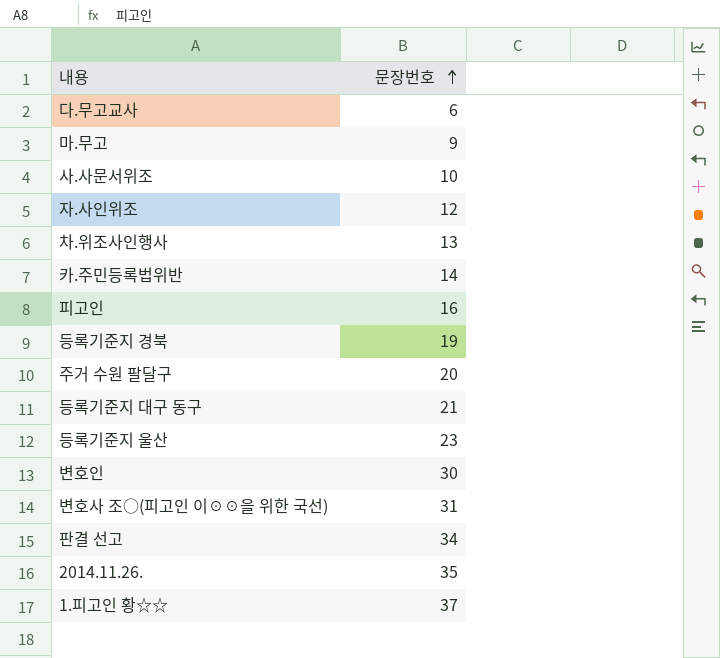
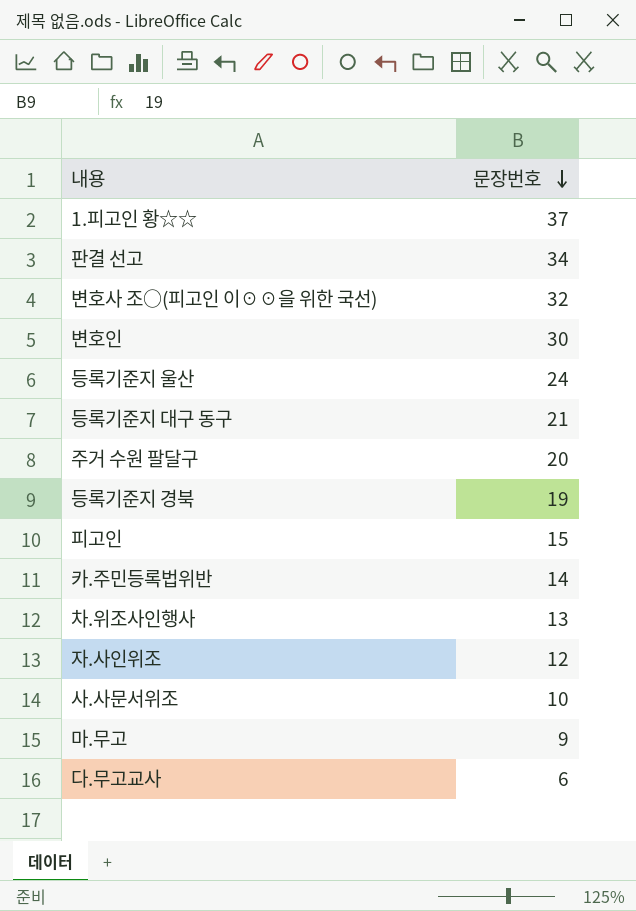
row order: 문장번호 ascending -> 문장번호 descending
row 2014.11.26.: 35 -> none
변호사 조○(피고인 이☉☉을 위한 국선) | 문장번호: 31 -> 32
등록기준지 울산 | 문장번호: 23 -> 24
피고인 | 문장번호: 16 -> 15

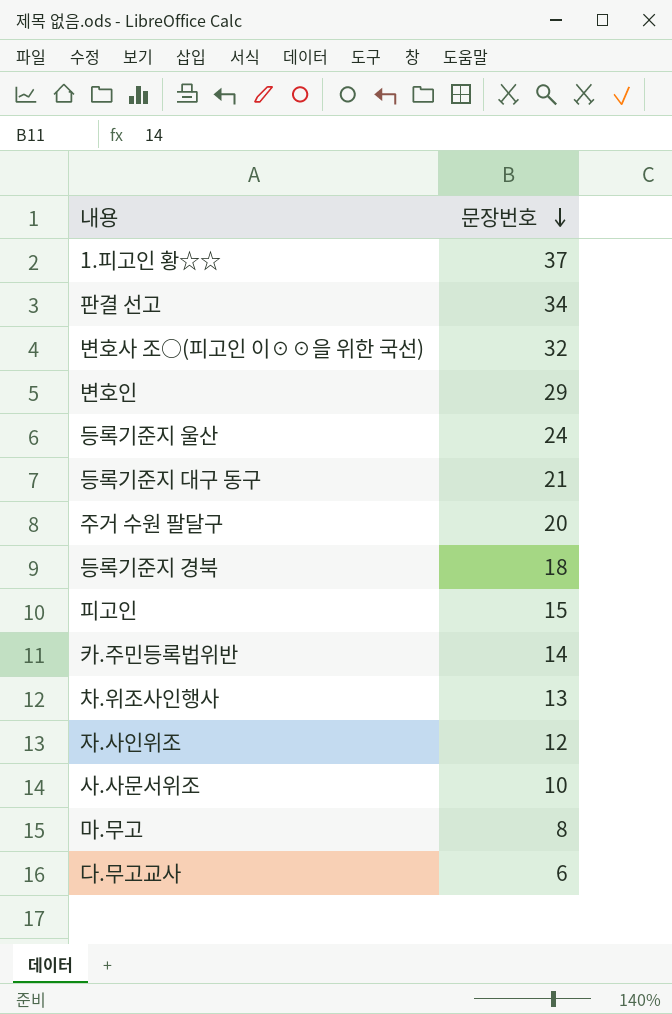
변호인 | 문장번호: 30 -> 29
등록기준지 경북 | 문장번호: 19 -> 18
마.무고 | 문장번호: 9 -> 8

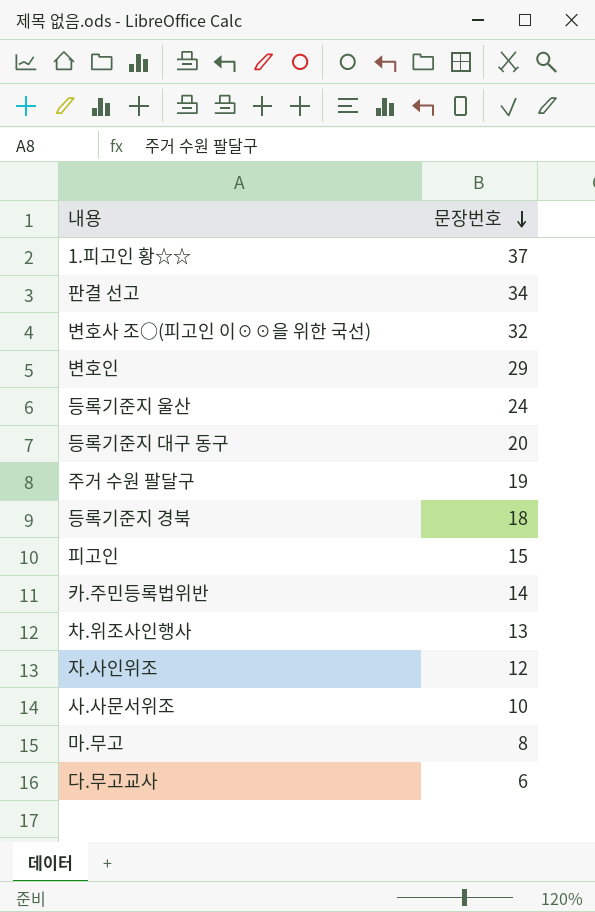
등록기준지 대구 동구 | 문장번호: 21 -> 20
주거 수원 팔달구 | 문장번호: 20 -> 19

